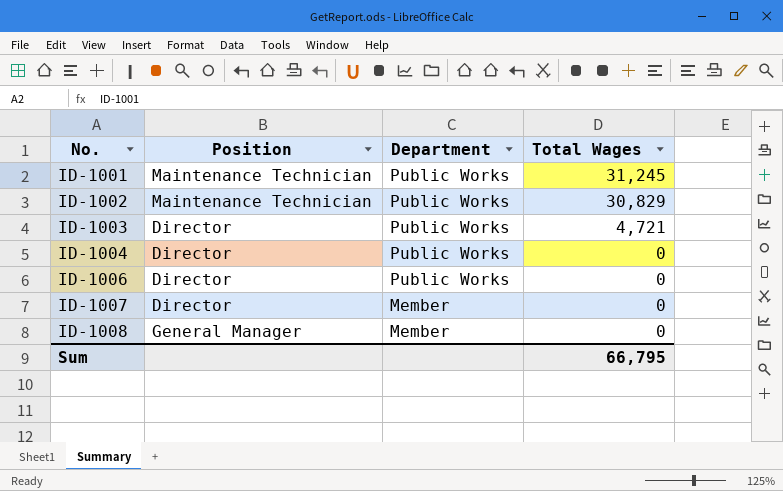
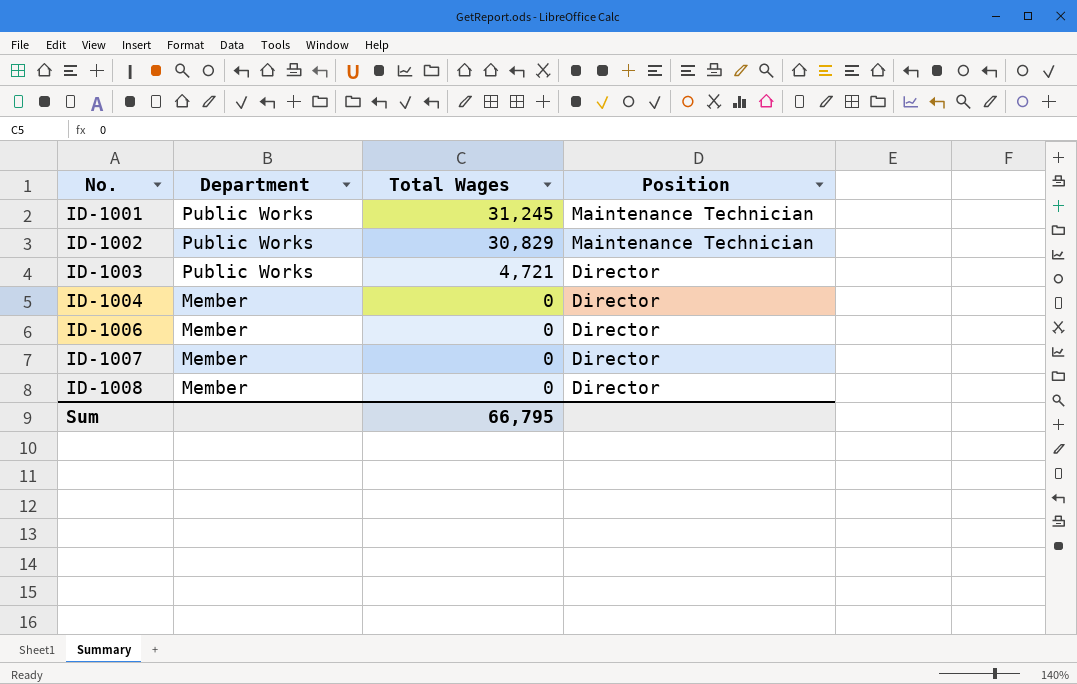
column Position | position: 2 -> 4
ID-1004 | Department: Public Works -> Member
ID-1006 | Department: Public Works -> Member
ID-1008 | Position: General Manager -> Director

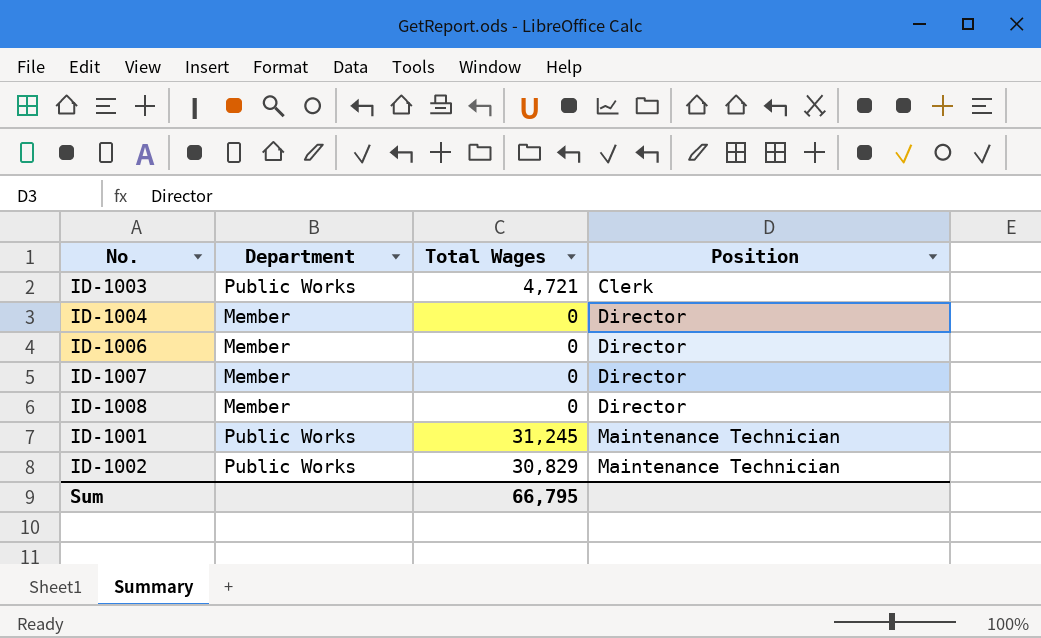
row order: No. ascending -> Position ascending
ID-1003 | Position: Director -> Clerk

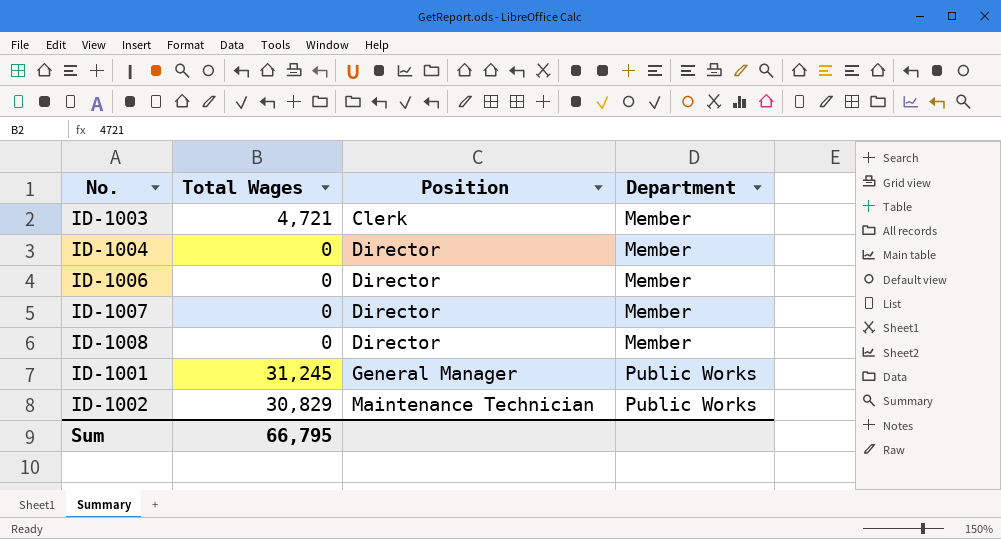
column Department | position: 2 -> 4
ID-1003 | Department: Public Works -> Member
ID-1001 | Position: Maintenance Technician -> General Manager

